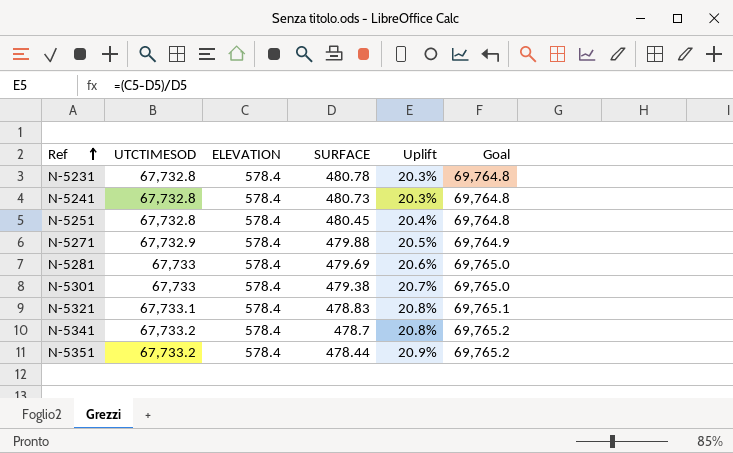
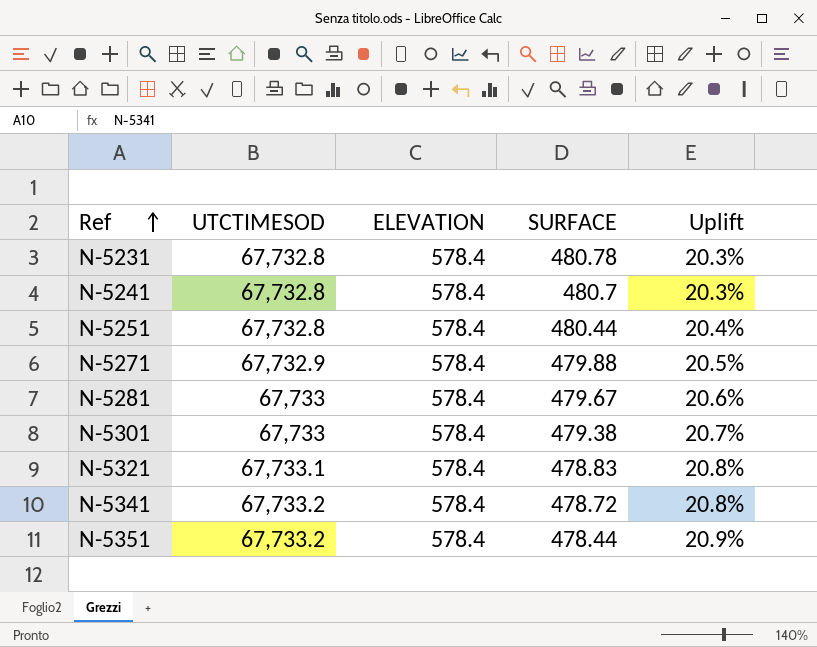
column Goal | formula: [UTCTIMESOD] * 1.03 -> none
N-5241 | SURFACE: 480.73 -> 480.7
N-5251 | SURFACE: 480.45 -> 480.44
N-5281 | SURFACE: 479.69 -> 479.67
N-5341 | SURFACE: 478.7 -> 478.72

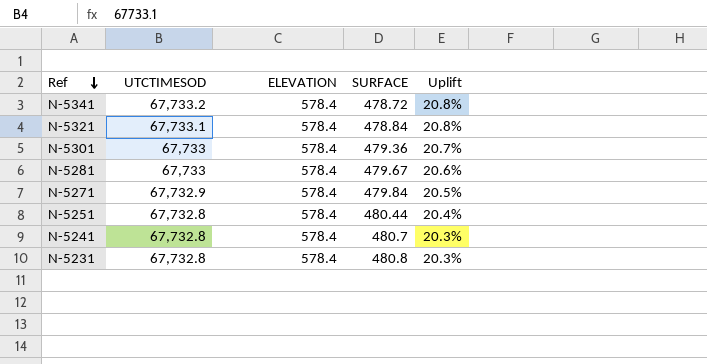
row order: Ref ascending -> Ref descending
row N-5351: 67,733.2 | 578.4 | 478.44 | 20.9% -> none
N-5321 | SURFACE: 478.83 -> 478.84
N-5301 | SURFACE: 479.38 -> 479.36
N-5271 | SURFACE: 479.88 -> 479.84
N-5231 | SURFACE: 480.78 -> 480.8

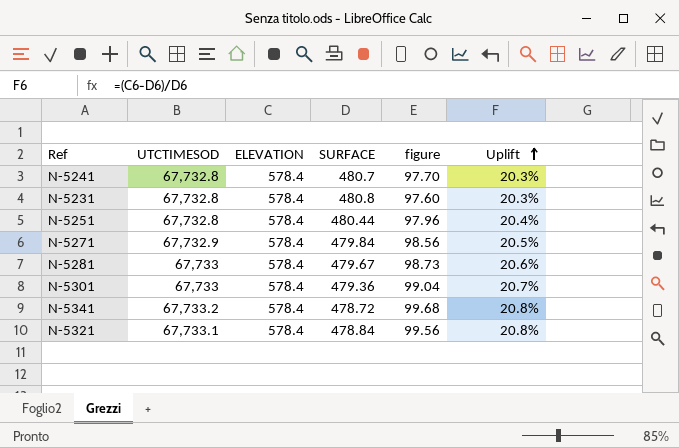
row order: Ref descending -> Uplift ascending
column figure | formula: none -> [ELEVATION] - [SURFACE]

